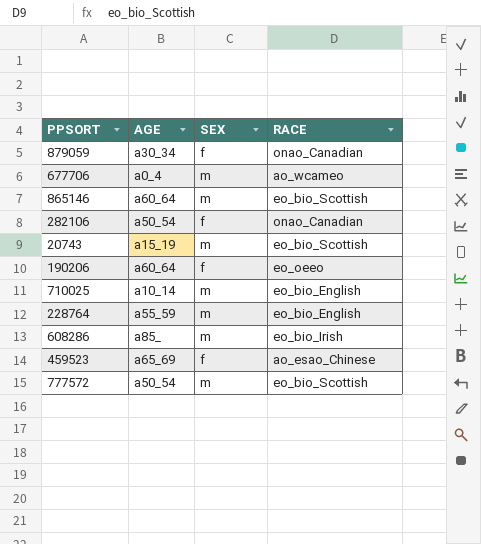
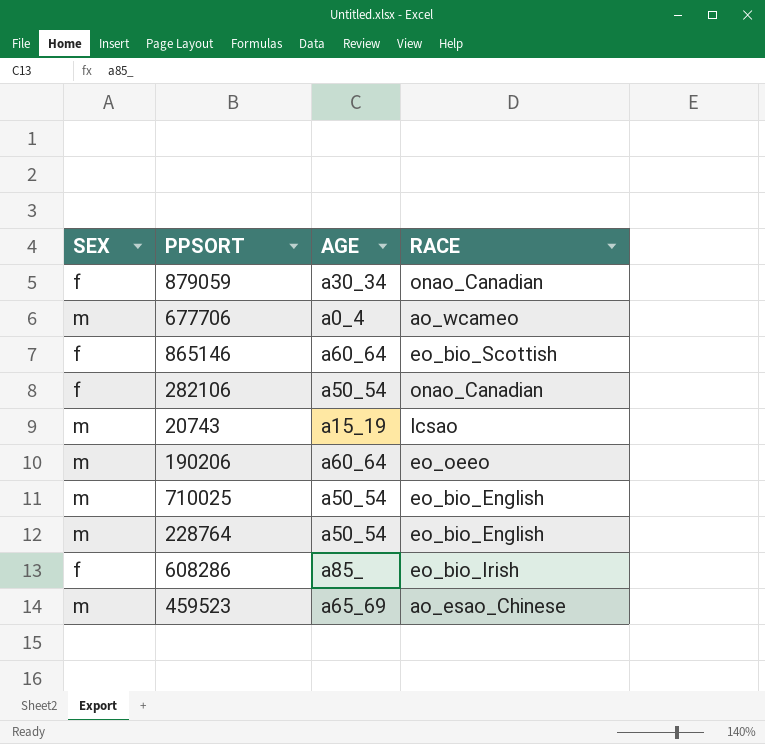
column SEX | position: 3 -> 1
row 777572: a50_54 | m | eo_bio_Scottish -> none
865146 | SEX: m -> f
20743 | RACE: eo_bio_Scottish -> lcsao
190206 | SEX: f -> m
710025 | AGE: a10_14 -> a50_54
228764 | AGE: a55_59 -> a50_54
608286 | SEX: m -> f
459523 | SEX: f -> m

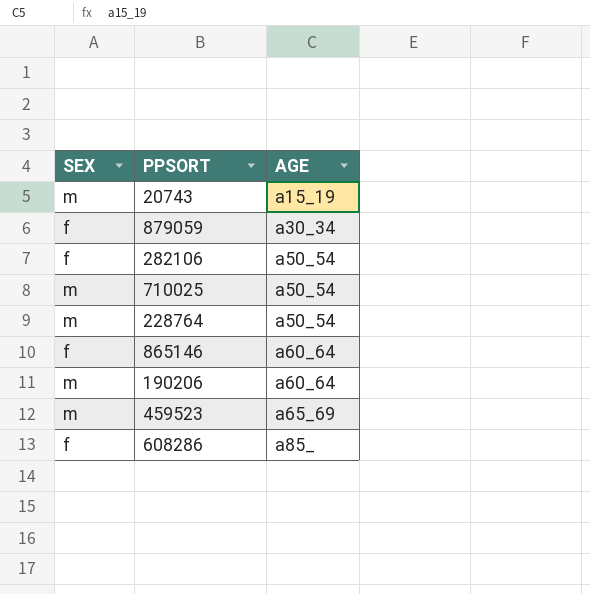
row order: none -> AGE ascending
column RACE | position: 4 -> none
row 677706: m | a0_4 | ao_wcameo -> none

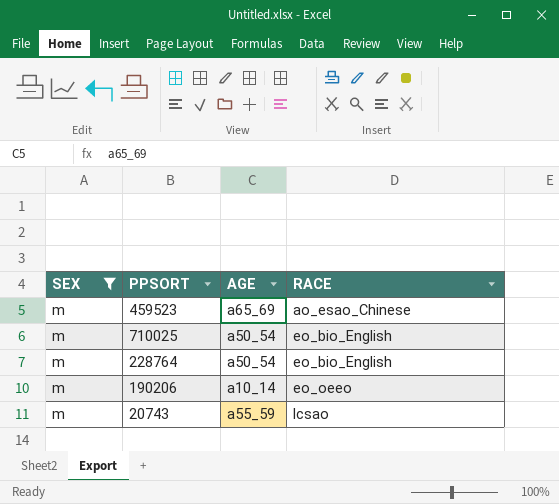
filter: none -> SEX = m
row order: AGE ascending -> RACE ascending
column RACE | position: none -> 4
190206 | AGE: a60_64 -> a10_14
20743 | AGE: a15_19 -> a55_59

